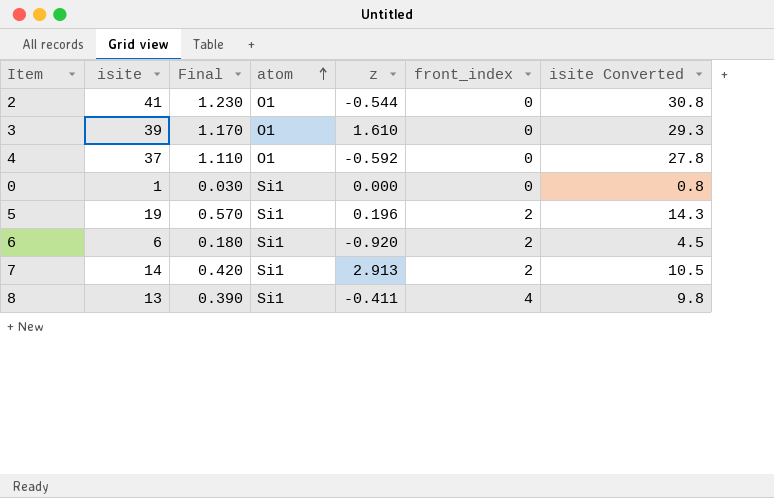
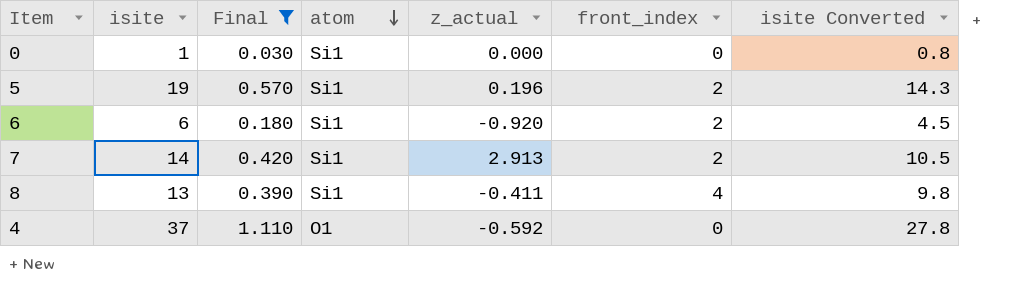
filter: none -> Final <= 1.110
row order: atom ascending -> atom descending
column name: z -> z_actual

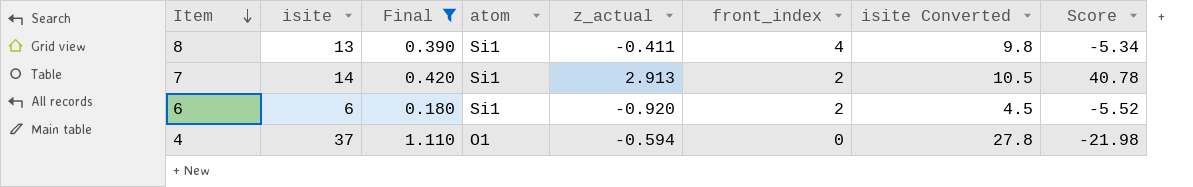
row order: atom descending -> Item descending
column Score | formula: none -> [isite] * [z_actual]
row 0: 1 | 0.030 | Si1 | 0.000 | 0 | 0.8 -> none
row 5: 19 | 0.570 | Si1 | 0.196 | 2 | 14.3 -> none
4 | z_actual: -0.592 -> -0.594

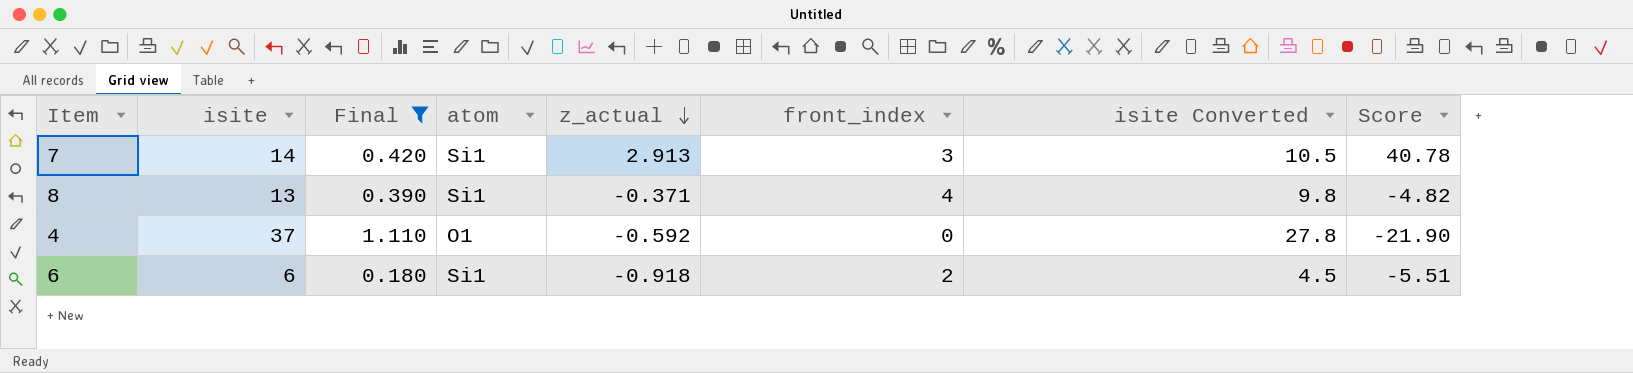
row order: Item descending -> z_actual descending
7 | front_index: 2 -> 3
8 | z_actual: -0.411 -> -0.371
8 | Score: -5.34 -> -4.82
4 | z_actual: -0.594 -> -0.592
4 | Score: -21.98 -> -21.90
6 | z_actual: -0.920 -> -0.918
6 | Score: -5.52 -> -5.51

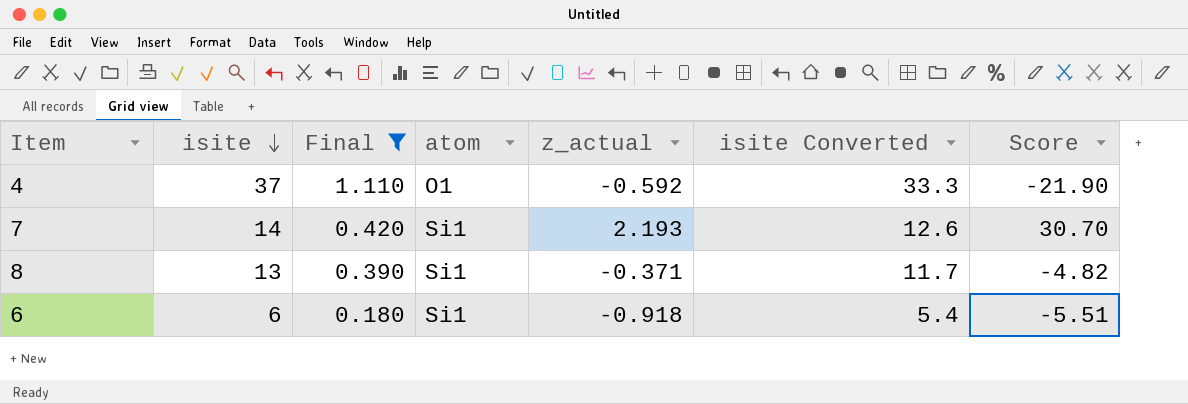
row order: z_actual descending -> isite descending
column front_index | position: 6 -> none
column isite Converted | formula: [isite] * 0.75 -> [isite] * 0.9
7 | z_actual: 2.913 -> 2.193
7 | Score: 40.78 -> 30.70

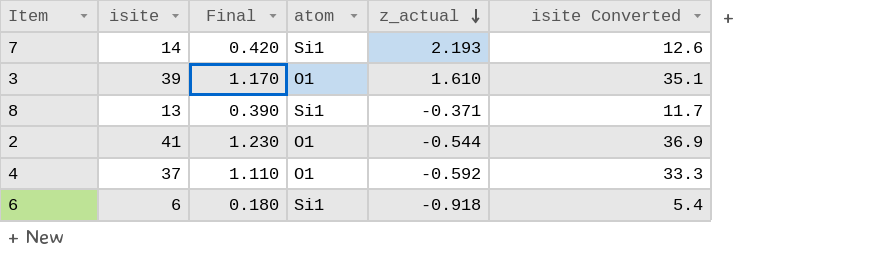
filter: Final <= 1.110 -> none
row order: isite descending -> z_actual descending
column Score | formula: [isite] * [z_actual] -> none

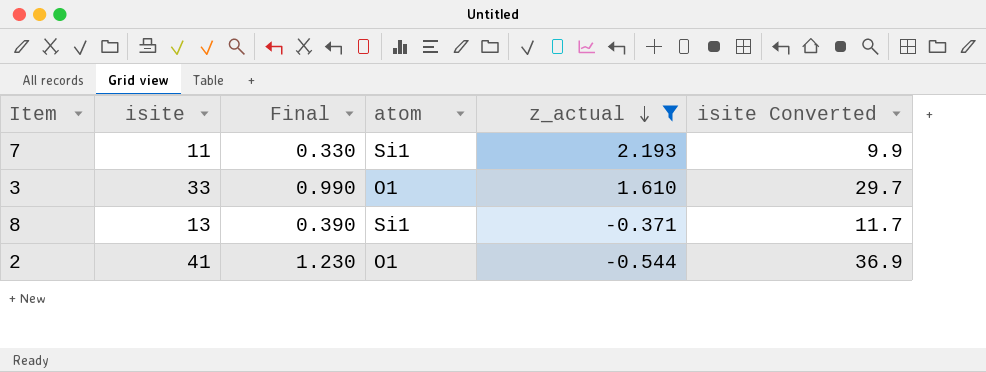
filter: none -> z_actual >= -0.544
7 | isite: 14 -> 11
7 | Final: 0.420 -> 0.330
7 | isite Converted: 12.6 -> 9.9
3 | isite: 39 -> 33
3 | Final: 1.170 -> 0.990
3 | isite Converted: 35.1 -> 29.7

